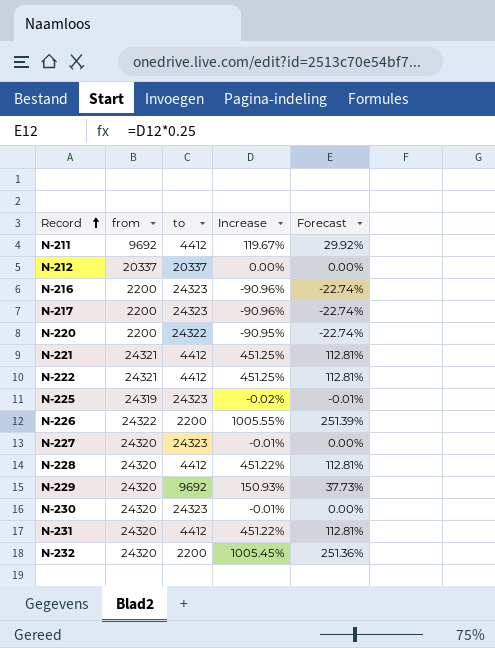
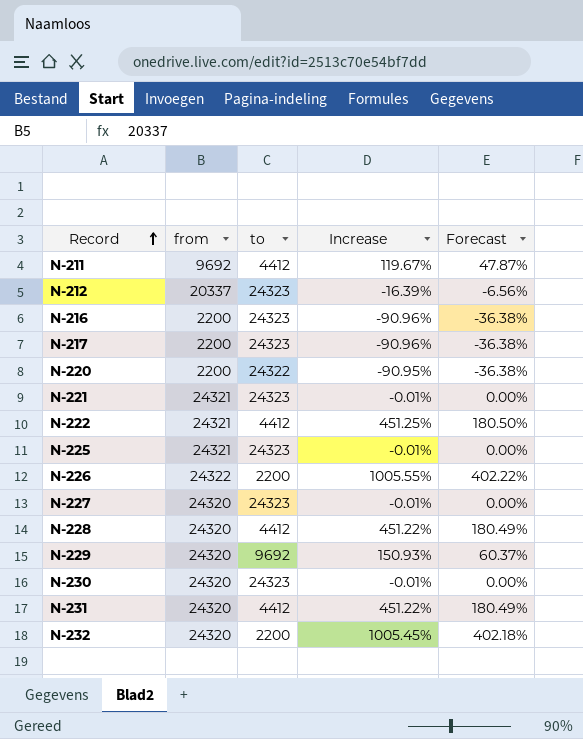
column Forecast | formula: [Increase] * 0.25 -> [Increase] * 0.4
N-212 | to: 20337 -> 24323
N-212 | Increase: 0.00% -> -16.39%
N-221 | to: 4412 -> 24323
N-221 | Increase: 451.25% -> -0.01%
N-225 | from: 24319 -> 24321
N-225 | Increase: -0.02% -> -0.01%

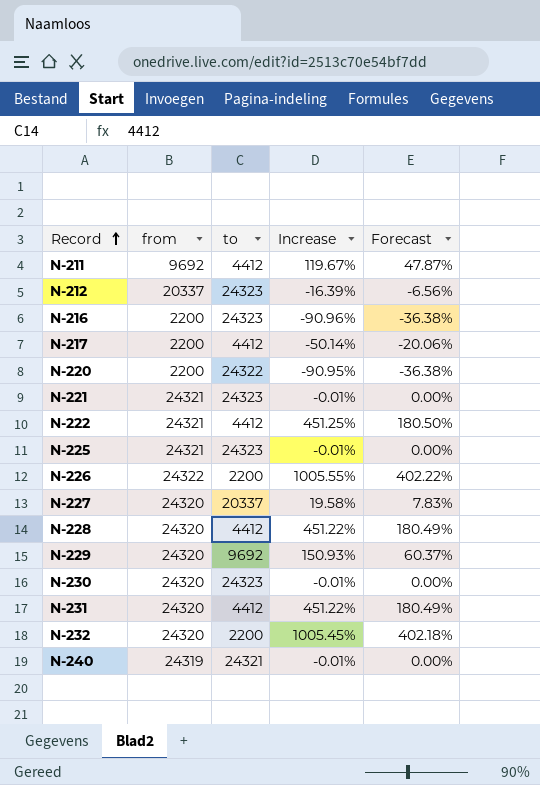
N-217 | to: 24323 -> 4412
N-217 | Increase: -90.96% -> -50.14%
N-217 | Forecast: -36.38% -> -20.06%
N-227 | to: 24323 -> 20337
N-227 | Increase: -0.01% -> 19.58%
N-227 | Forecast: 0.00% -> 7.83%
row N-240: none -> 24319 | 24321 | -0.01% | 0.00%

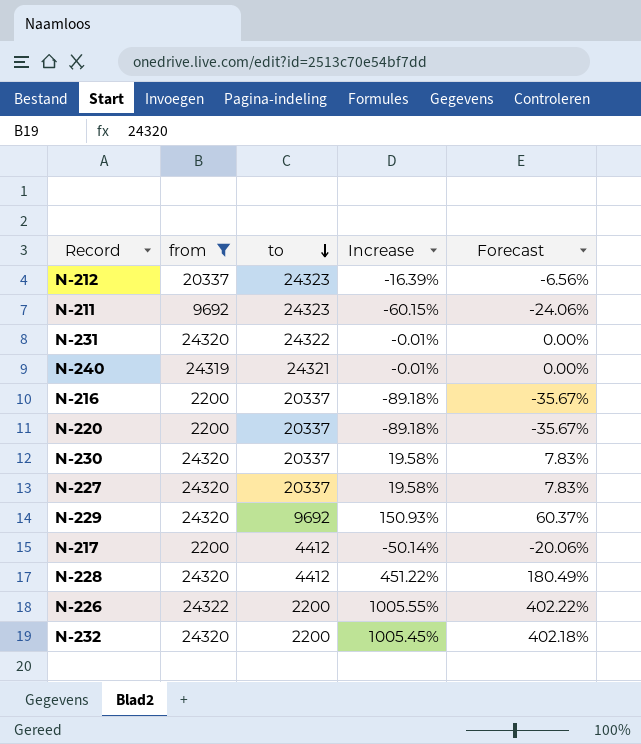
filter: none -> from != 24321
row order: Record ascending -> to descending
N-211 | to: 4412 -> 24323
N-211 | Increase: 119.67% -> -60.15%
N-211 | Forecast: 47.87% -> -24.06%
N-231 | to: 4412 -> 24322
N-231 | Increase: 451.22% -> -0.01%
N-231 | Forecast: 180.49% -> 0.00%
N-216 | to: 24323 -> 20337
N-216 | Increase: -90.96% -> -89.18%
N-216 | Forecast: -36.38% -> -35.67%
N-220 | to: 24322 -> 20337
N-220 | Increase: -90.95% -> -89.18%
N-220 | Forecast: -36.38% -> -35.67%
N-230 | to: 24323 -> 20337
N-230 | Increase: -0.01% -> 19.58%
N-230 | Forecast: 0.00% -> 7.83%

